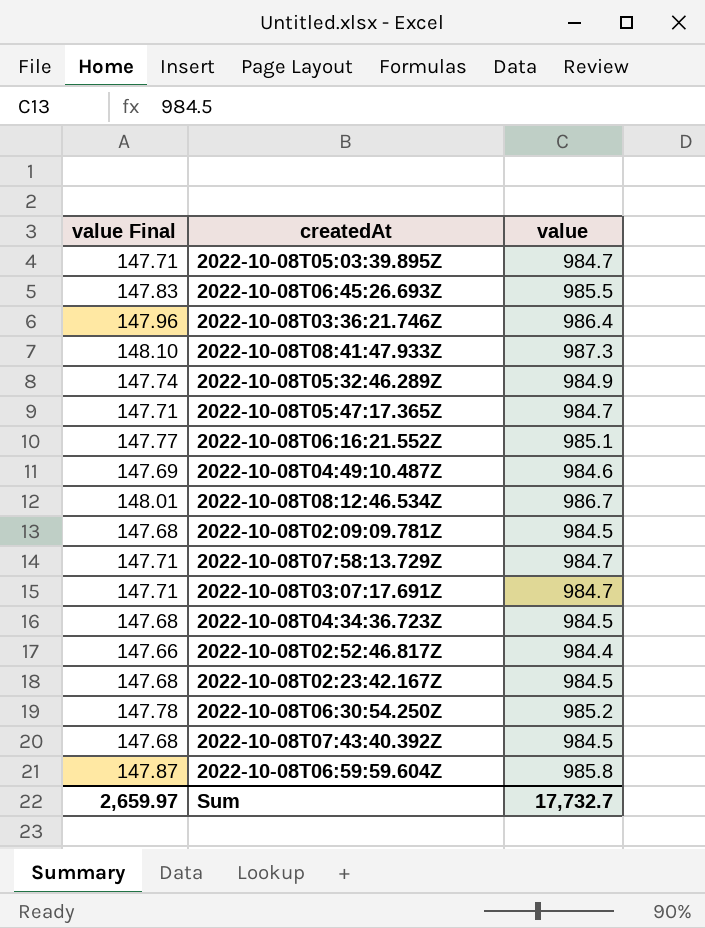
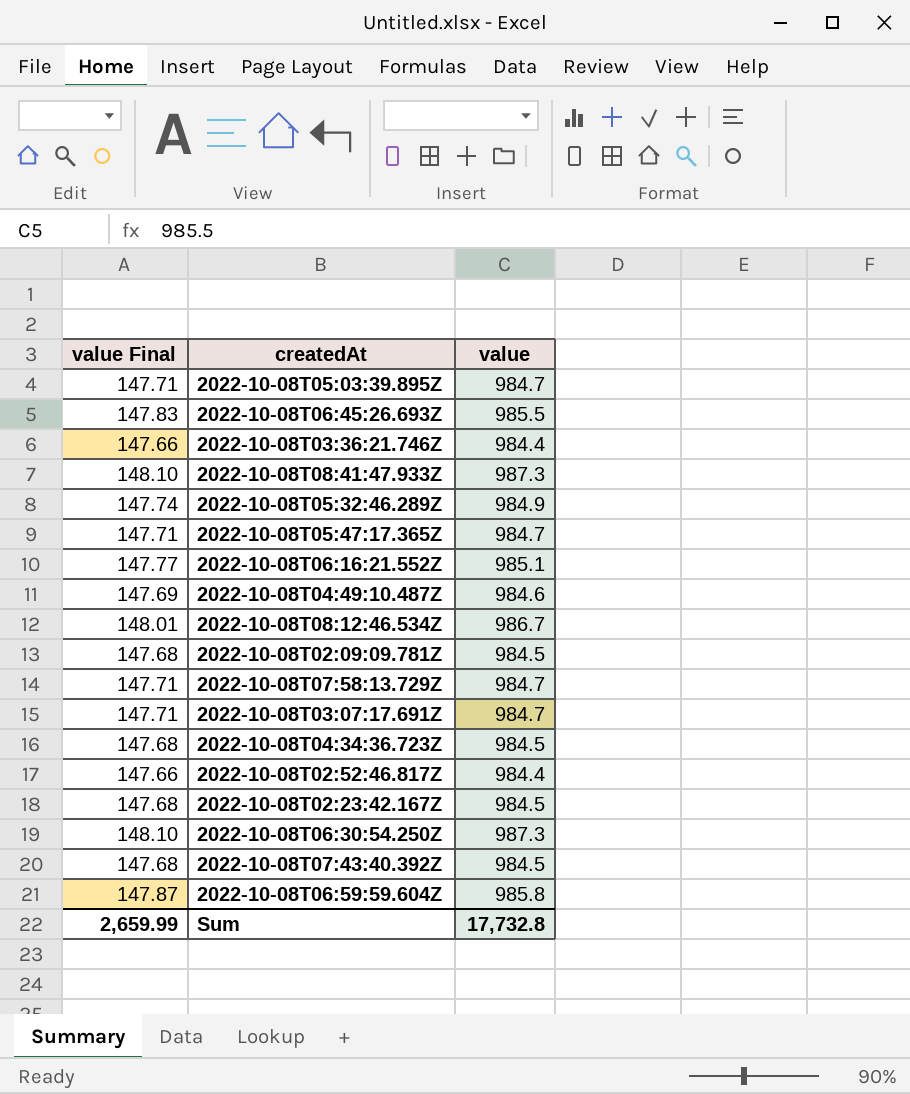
2022-10-08T03:36:21.746Z | value Final: 147.96 -> 147.66
2022-10-08T03:36:21.746Z | value: 986.4 -> 984.4
2022-10-08T06:30:54.250Z | value Final: 147.78 -> 148.10
2022-10-08T06:30:54.250Z | value: 985.2 -> 987.3
Sum | value Final: 2,659.97 -> 2,659.99
Sum | value: 17,732.7 -> 17,732.8

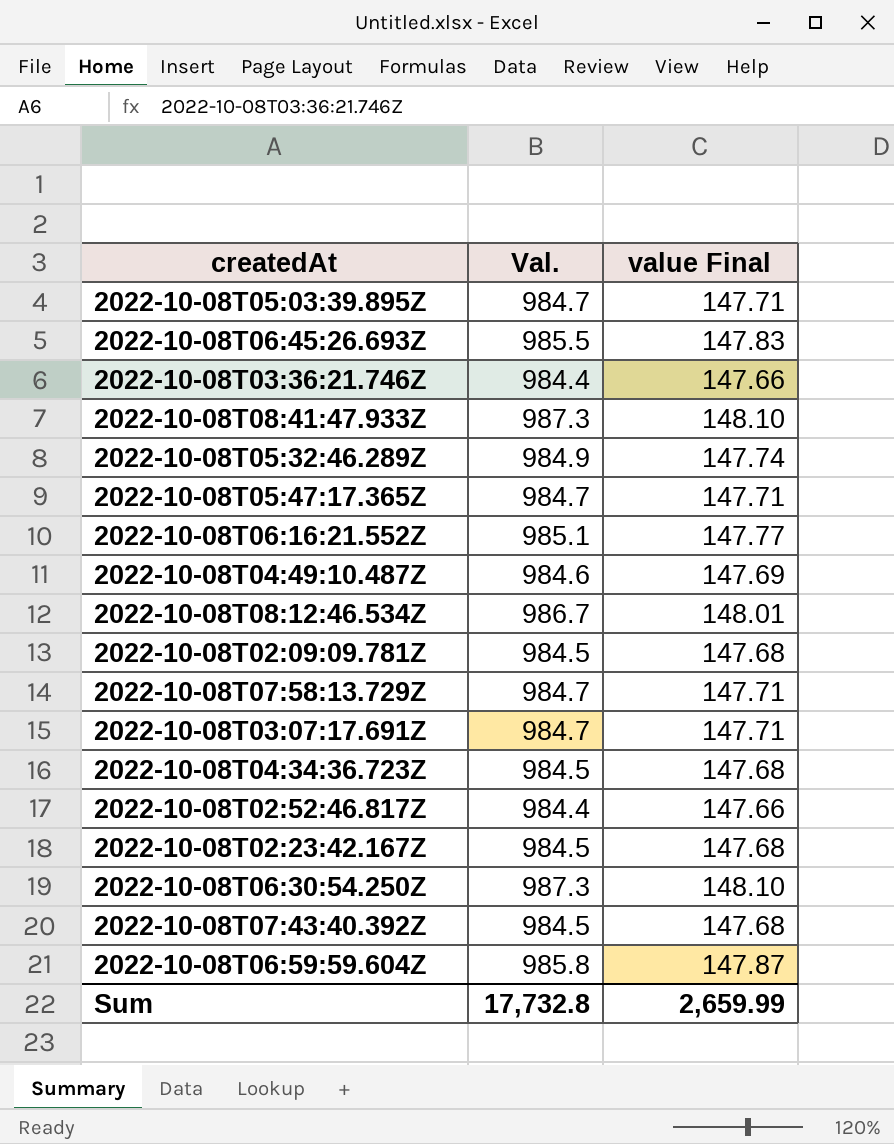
column name: value -> Val.
column value Final | position: 1 -> 3

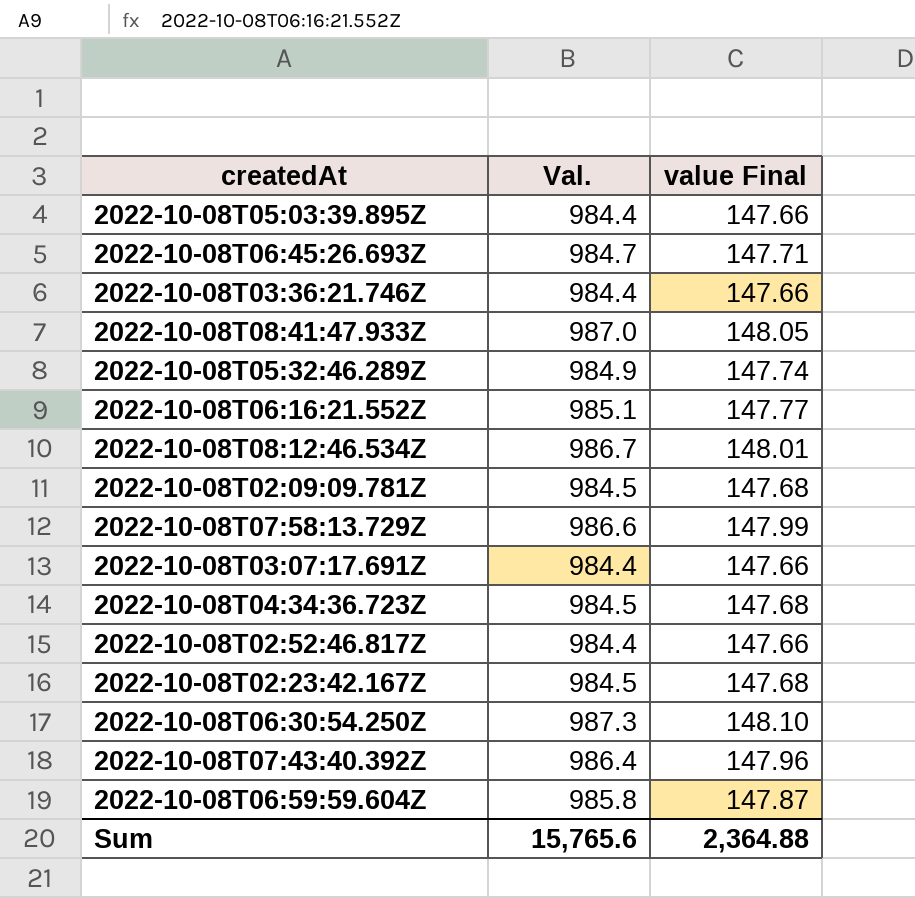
row 2022-10-08T05:47:17.365Z: 984.7 | 147.71 -> none
row 2022-10-08T04:49:10.487Z: 984.6 | 147.69 -> none
2022-10-08T05:03:39.895Z | Val.: 984.7 -> 984.4
2022-10-08T05:03:39.895Z | value Final: 147.71 -> 147.66
2022-10-08T06:45:26.693Z | Val.: 985.5 -> 984.7
2022-10-08T06:45:26.693Z | value Final: 147.83 -> 147.71
2022-10-08T08:41:47.933Z | Val.: 987.3 -> 987.0
2022-10-08T08:41:47.933Z | value Final: 148.10 -> 148.05
2022-10-08T07:58:13.729Z | Val.: 984.7 -> 986.6
2022-10-08T07:58:13.729Z | value Final: 147.71 -> 147.99
2022-10-08T03:07:17.691Z | Val.: 984.7 -> 984.4
2022-10-08T03:07:17.691Z | value Final: 147.71 -> 147.66
2022-10-08T07:43:40.392Z | Val.: 984.5 -> 986.4
2022-10-08T07:43:40.392Z | value Final: 147.68 -> 147.96
Sum | Val.: 17,732.8 -> 15,765.6
Sum | value Final: 2,659.99 -> 2,364.88

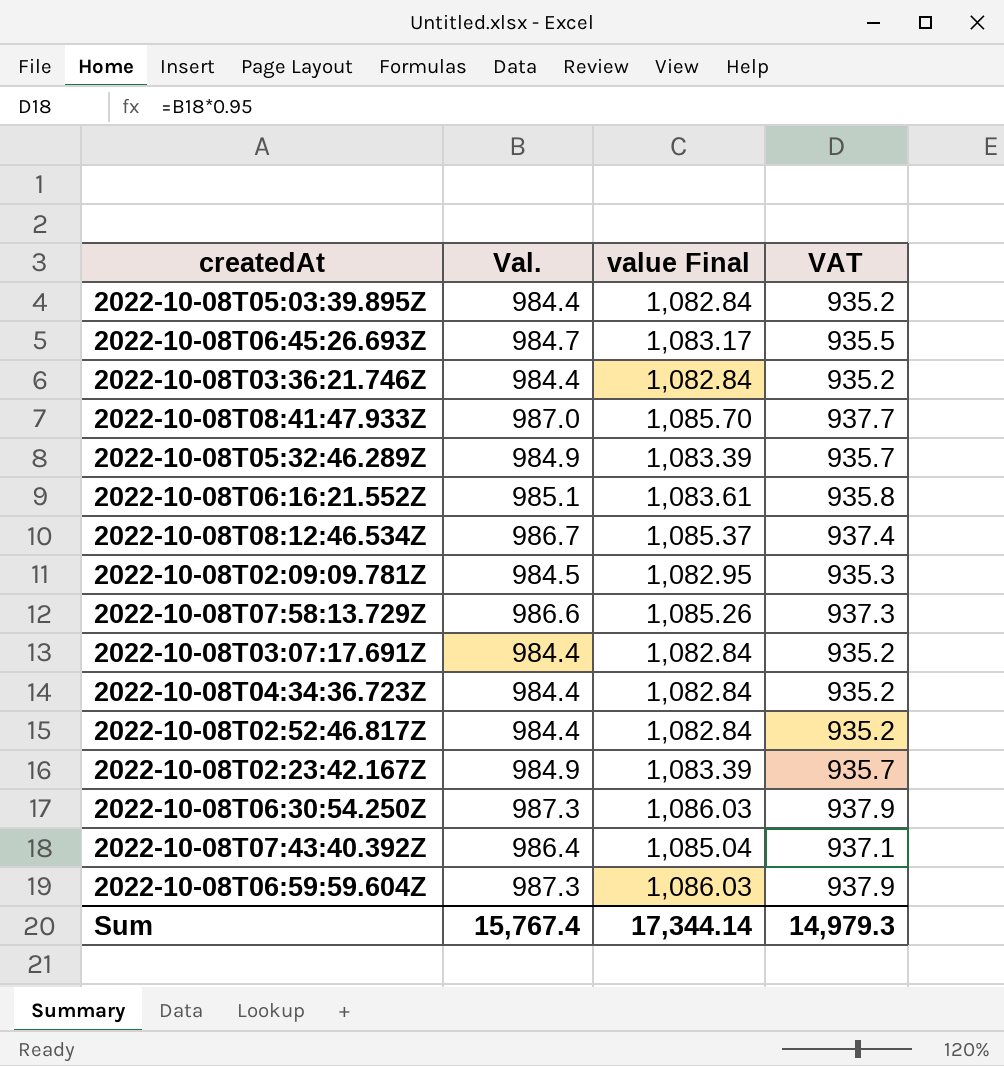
column value Final | formula: [Val.] * 0.15 -> [Val.] * 1.1
column VAT | formula: none -> [Val.] * 0.95
2022-10-08T04:34:36.723Z | Val.: 984.5 -> 984.4
2022-10-08T02:23:42.167Z | Val.: 984.5 -> 984.9
2022-10-08T06:59:59.604Z | Val.: 985.8 -> 987.3
Sum | Val.: 15,765.6 -> 15,767.4
Sum | value Final: 2,364.88 -> 17,344.14

